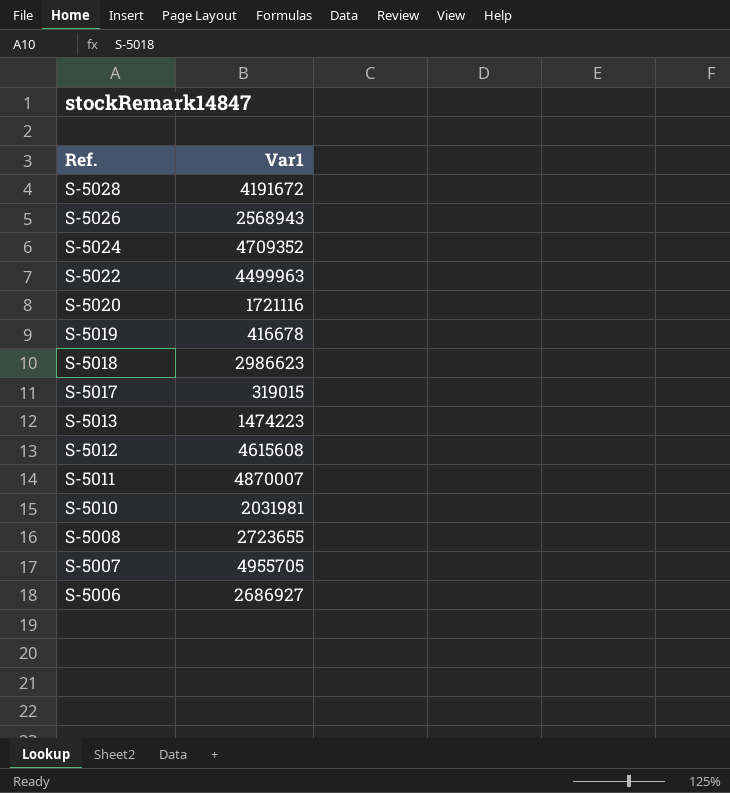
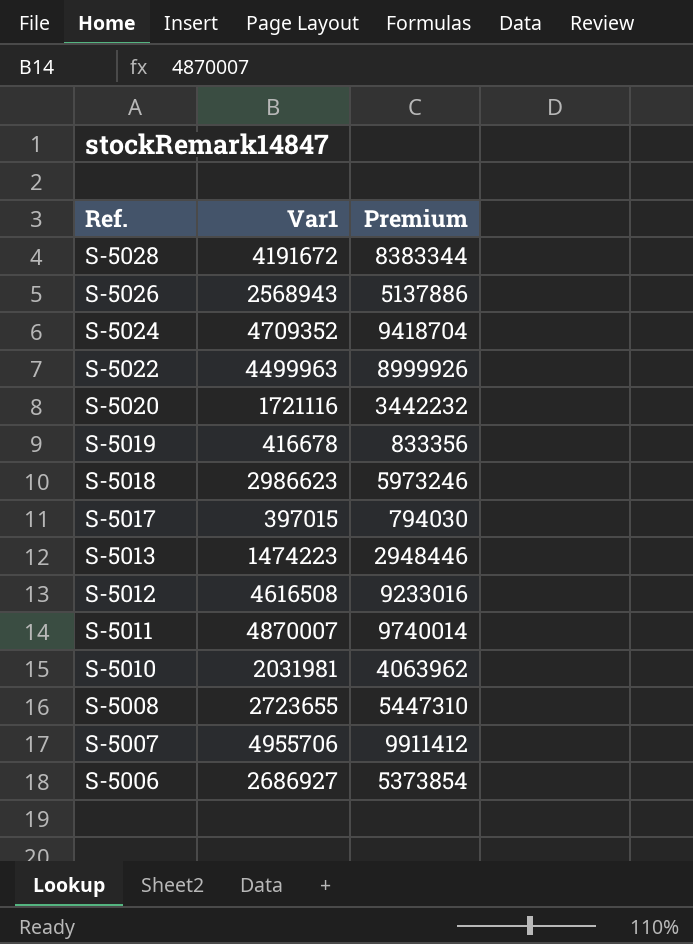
column Premium | formula: none -> [Var1] * 2
S-5017 | Var1: 319015 -> 397015
S-5012 | Var1: 4615608 -> 4616508
S-5007 | Var1: 4955705 -> 4955706

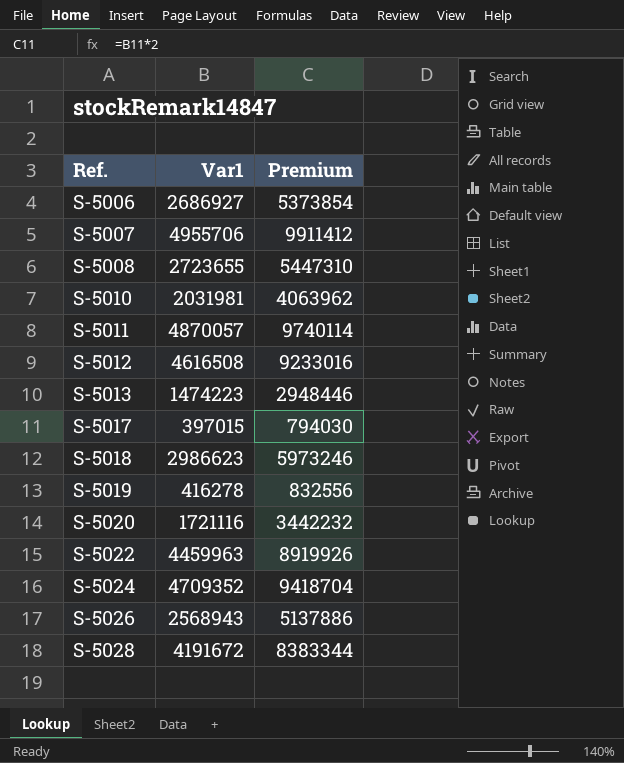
row order: Ref. descending -> Ref. ascending
S-5011 | Var1: 4870007 -> 4870057
S-5011 | Premium: 9740014 -> 9740114
S-5019 | Var1: 416678 -> 416278
S-5019 | Premium: 833356 -> 832556
S-5022 | Var1: 4499963 -> 4459963
S-5022 | Premium: 8999926 -> 8919926

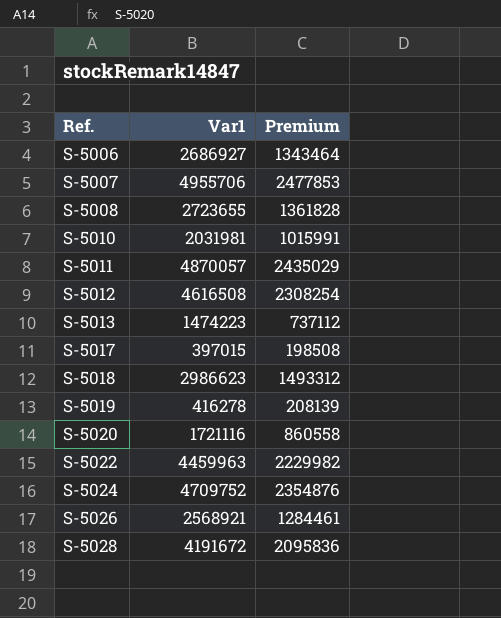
column Premium | formula: [Var1] * 2 -> [Var1] * 0.5
S-5024 | Var1: 4709352 -> 4709752
S-5026 | Var1: 2568943 -> 2568921

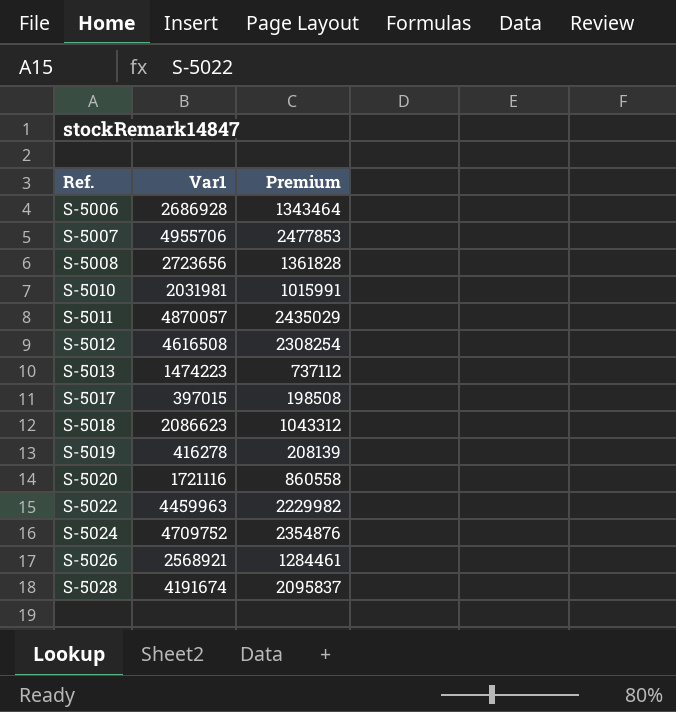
S-5006 | Var1: 2686927 -> 2686928
S-5008 | Var1: 2723655 -> 2723656
S-5018 | Var1: 2986623 -> 2086623
S-5018 | Premium: 1493312 -> 1043312
S-5028 | Var1: 4191672 -> 4191674
S-5028 | Premium: 2095836 -> 2095837

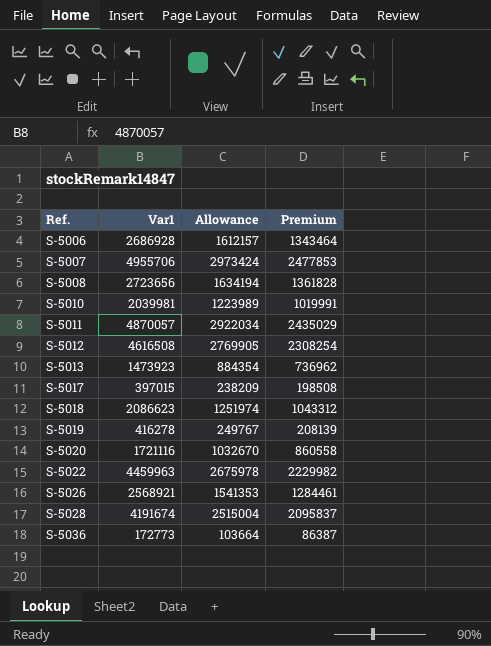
column Allowance | formula: none -> [Var1] * 0.6
row S-5024: 4709752 | 2354876 -> none
S-5010 | Var1: 2031981 -> 2039981
S-5010 | Premium: 1015991 -> 1019991
S-5013 | Var1: 1474223 -> 1473923
S-5013 | Premium: 737112 -> 736962
row S-5036: none -> 172773 | 103664 | 86387

